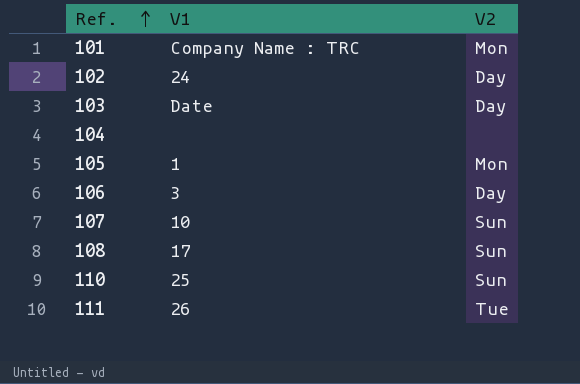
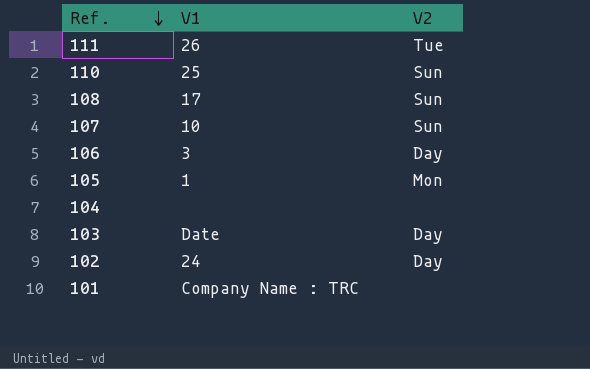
row order: Ref. ascending -> Ref. descending
101 | V2: Mon -> none

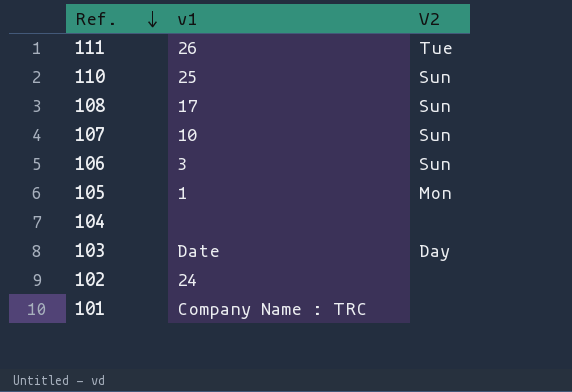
column name: V1 -> v1
106 | V2: Day -> Sun
102 | V2: Day -> none

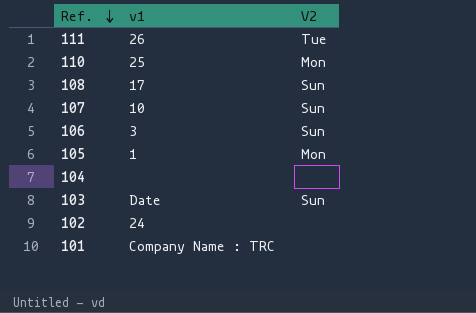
110 | V2: Sun -> Mon
103 | V2: Day -> Sun

